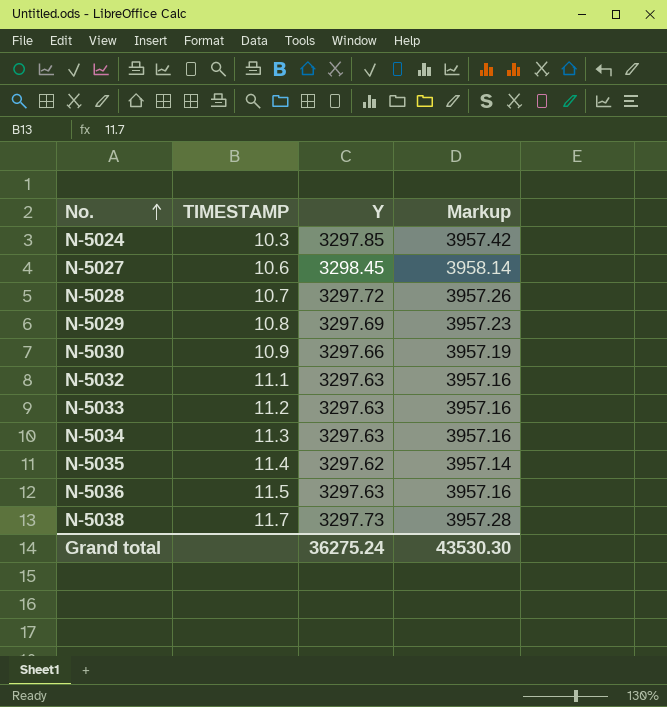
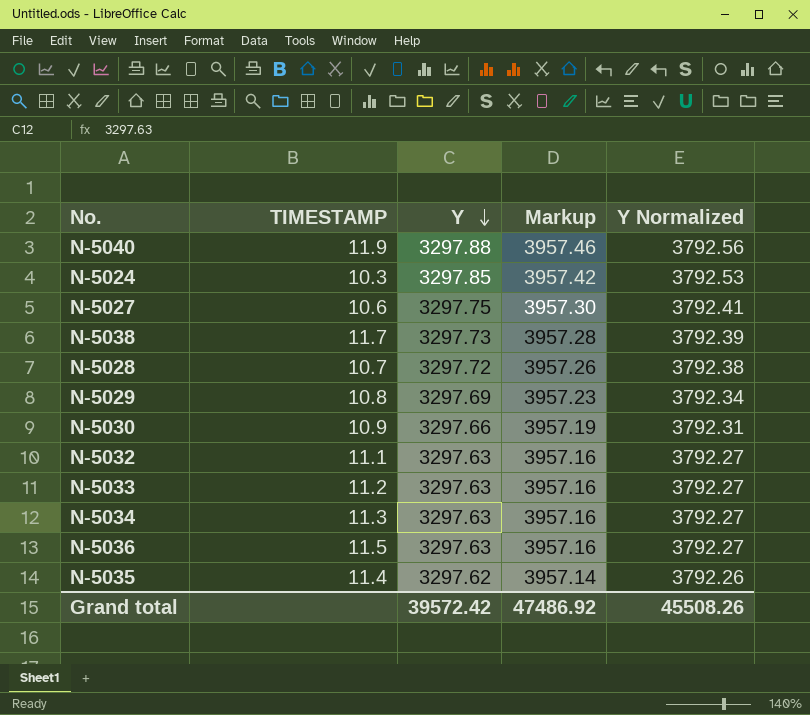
row order: No. ascending -> Y descending
column Y Normalized | formula: none -> [Y] * 1.15
row N-5040: none -> 11.9 | 3297.88 | 3957.46 | 3792.56
N-5027 | Y: 3298.45 -> 3297.75
N-5027 | Markup: 3958.14 -> 3957.30
Grand total | Y: 36275.24 -> 39572.42
Grand total | Markup: 43530.30 -> 47486.92

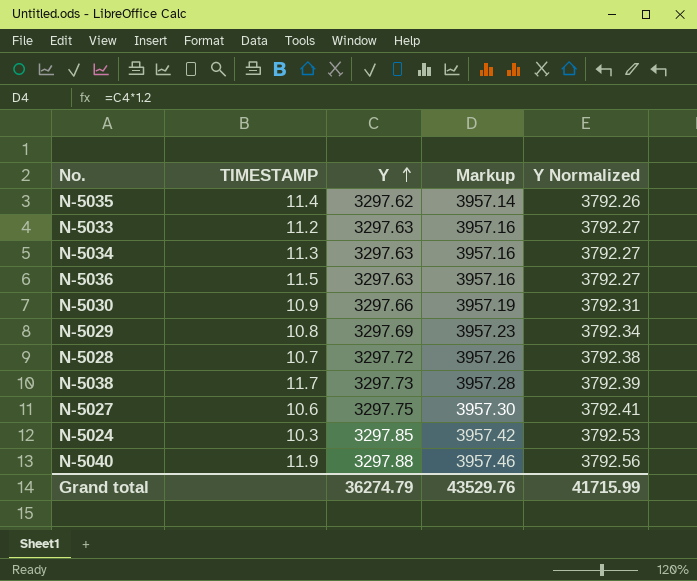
row order: Y descending -> Y ascending
row N-5032: 11.1 | 3297.63 | 3957.16 | 3792.27 -> none
Grand total | Y: 39572.42 -> 36274.79
Grand total | Markup: 47486.92 -> 43529.76
Grand total | Y Normalized: 45508.26 -> 41715.99

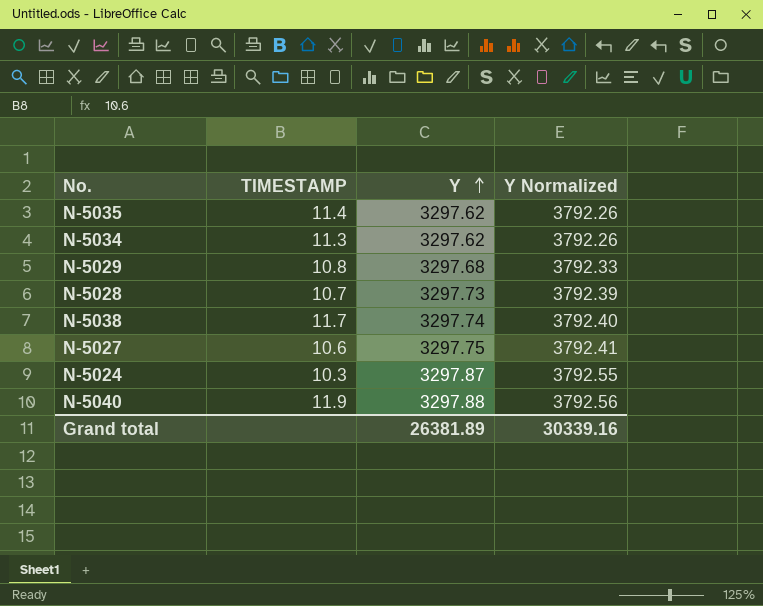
column Markup | formula: [Y] * 1.2 -> none
row N-5033: 11.2 | 3297.63 | 3957.16 | 3792.27 -> none
row N-5036: 11.5 | 3297.63 | 3957.16 | 3792.27 -> none
row N-5030: 10.9 | 3297.66 | 3957.19 | 3792.31 -> none
N-5034 | Y: 3297.63 -> 3297.62
N-5034 | Y Normalized: 3792.27 -> 3792.26
N-5029 | Y: 3297.69 -> 3297.68
N-5029 | Y Normalized: 3792.34 -> 3792.33
N-5028 | Y: 3297.72 -> 3297.73
N-5028 | Y Normalized: 3792.38 -> 3792.39
N-5038 | Y: 3297.73 -> 3297.74
N-5038 | Y Normalized: 3792.39 -> 3792.40
N-5024 | Y: 3297.85 -> 3297.87
N-5024 | Y Normalized: 3792.53 -> 3792.55
Grand total | Y: 36274.79 -> 26381.89
Grand total | Y Normalized: 41715.99 -> 30339.16

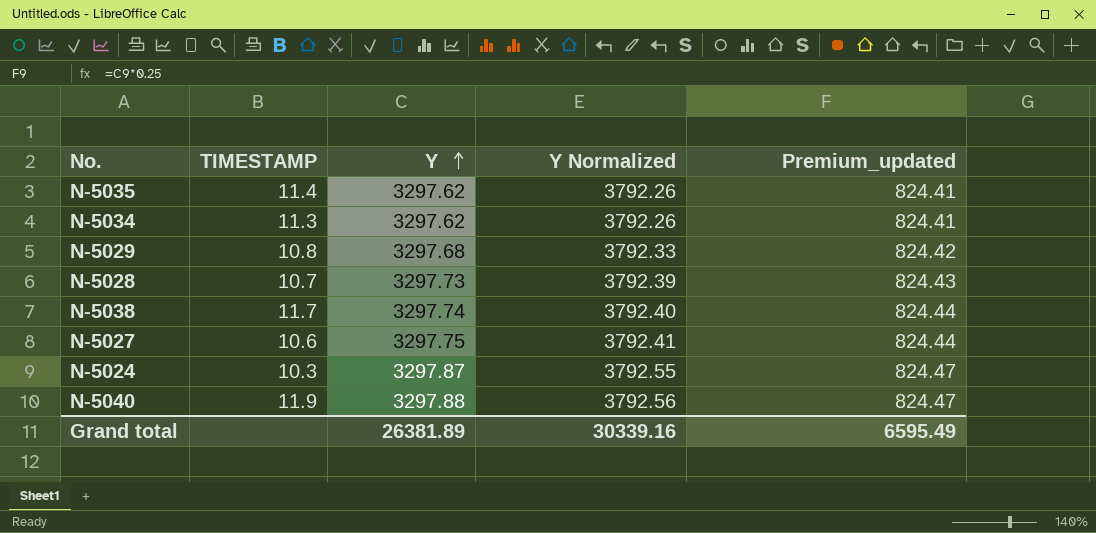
column Premium_updated | formula: none -> [Y] * 0.25

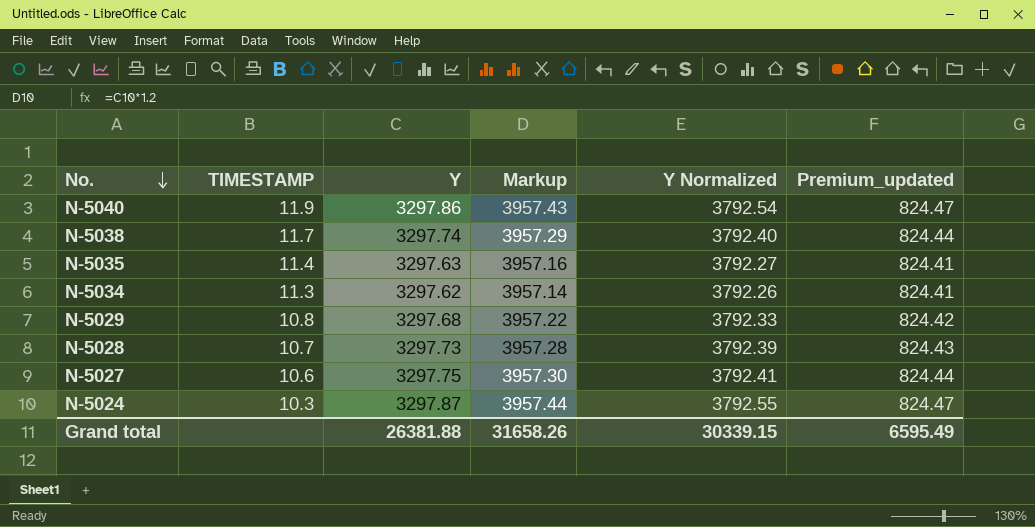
row order: Y ascending -> No. descending
column Markup | formula: none -> [Y] * 1.2
N-5040 | Y: 3297.88 -> 3297.86
N-5040 | Y Normalized: 3792.56 -> 3792.54
N-5035 | Y: 3297.62 -> 3297.63
N-5035 | Y Normalized: 3792.26 -> 3792.27
Grand total | Y: 26381.89 -> 26381.88
Grand total | Y Normalized: 30339.16 -> 30339.15

